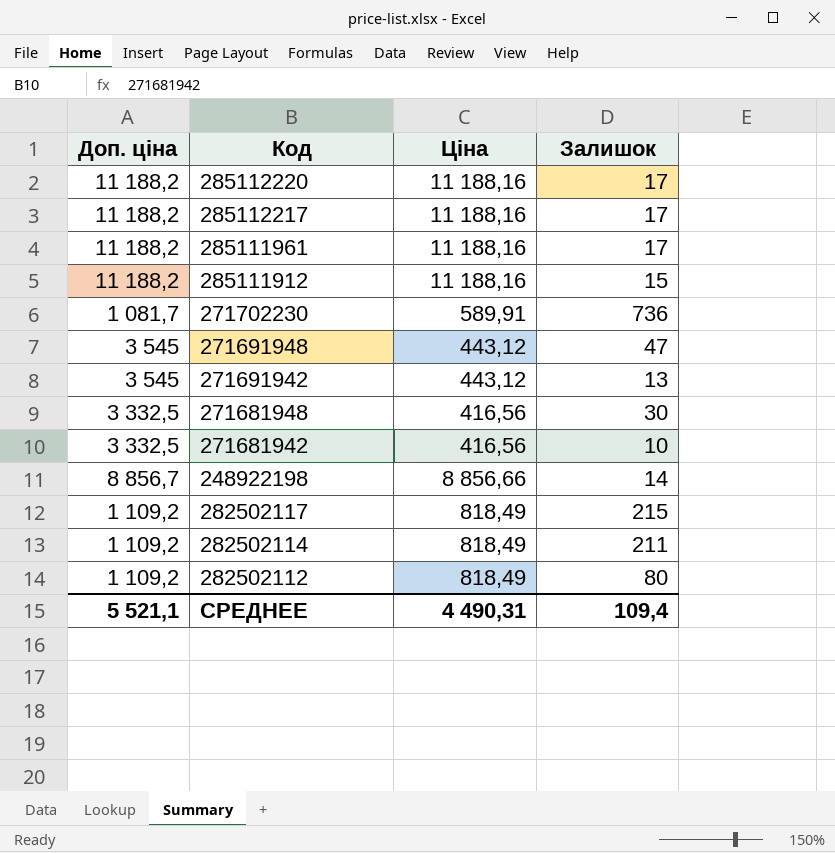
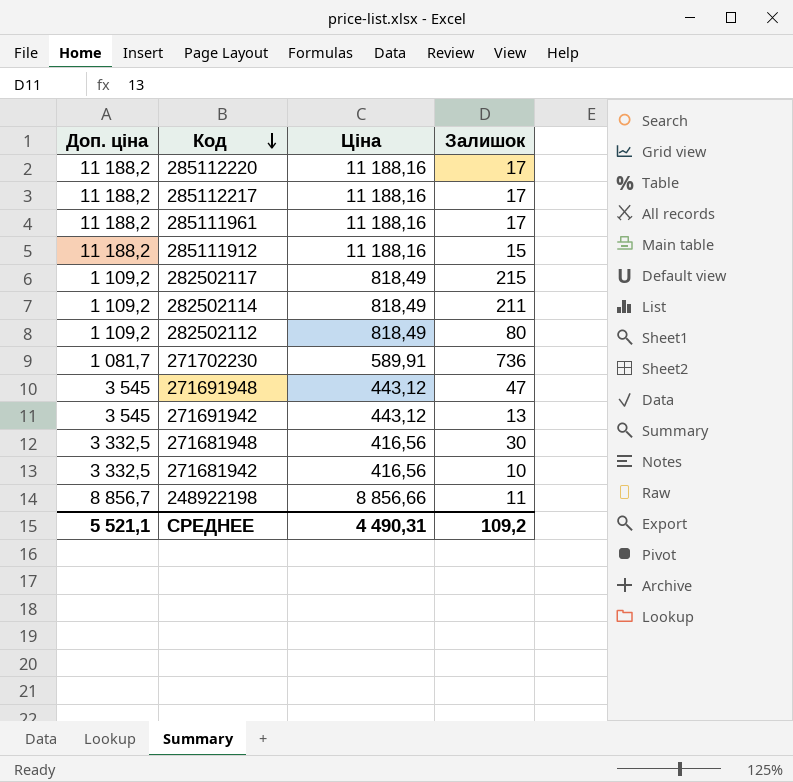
row order: none -> Код descending
248922198 | Залишок: 14 -> 11
СРЕДНЕЕ | Залишок: 109,4 -> 109,2

